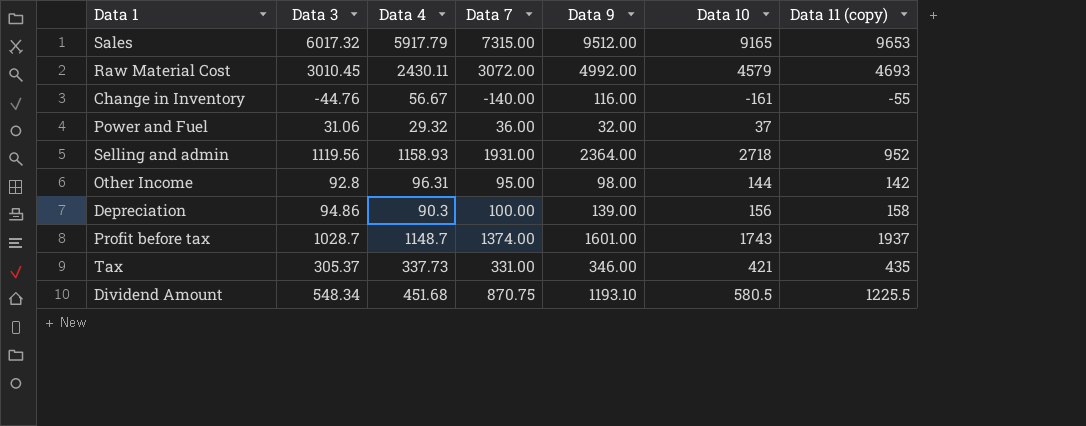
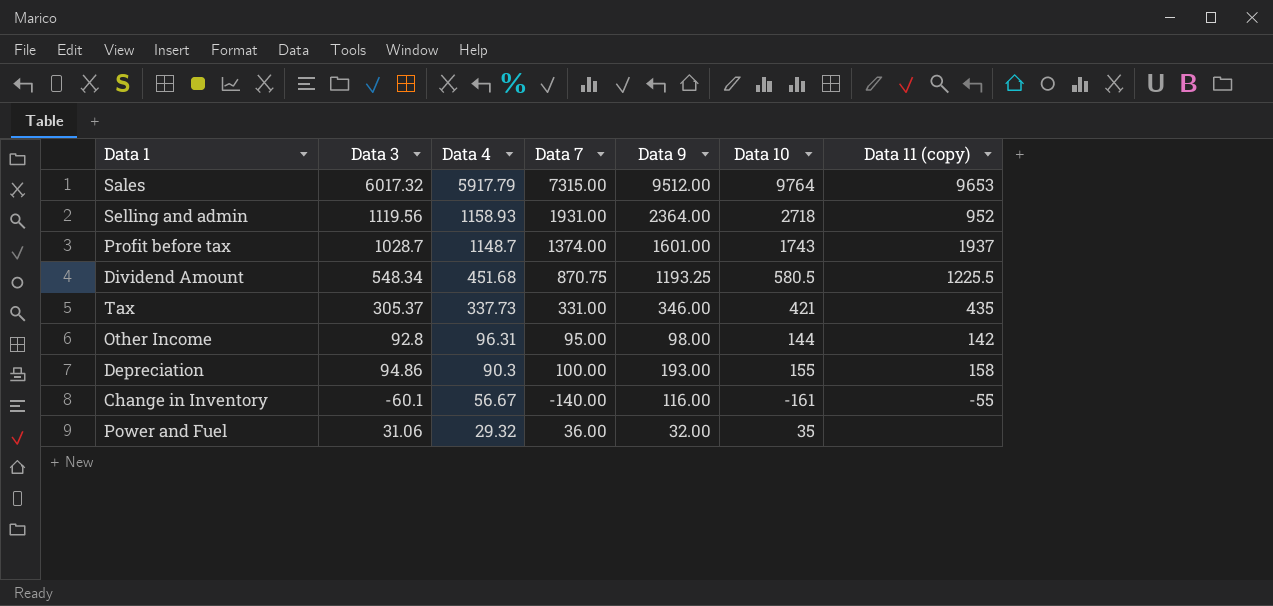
row order: none -> Data 4 descending
row Raw Material Cost: 3010.45 | 2430.11 | 3072.00 | 4992.00 | 4579 | 4693 -> none
Sales | Data 10: 9165 -> 9764
Dividend Amount | Data 9: 1193.10 -> 1193.25
Depreciation | Data 9: 139.00 -> 193.00
Depreciation | Data 10: 156 -> 155
Change in Inventory | Data 3: -44.76 -> -60.1
Power and Fuel | Data 10: 37 -> 35

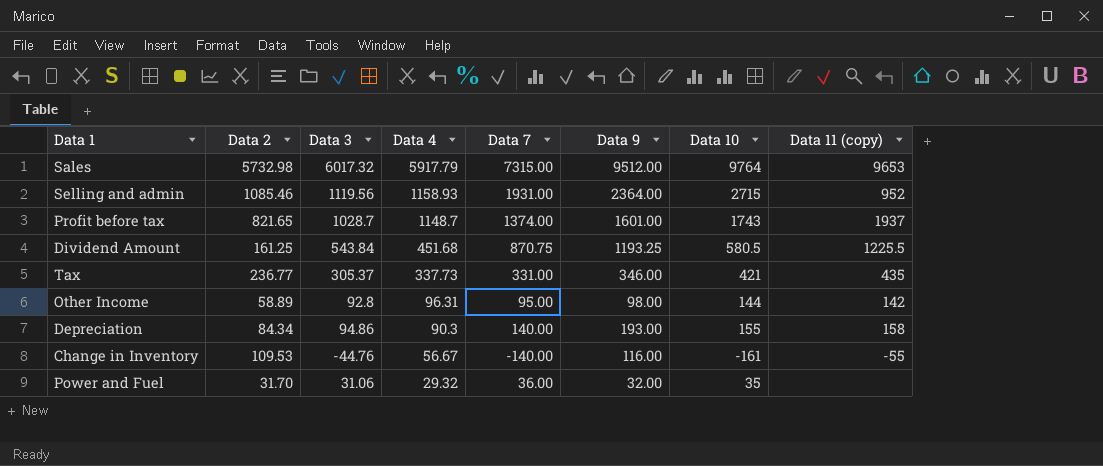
column Data 2 | position: none -> 2
Selling and admin | Data 10: 2718 -> 2715
Dividend Amount | Data 3: 548.34 -> 543.84
Depreciation | Data 7: 100.00 -> 140.00
Change in Inventory | Data 3: -60.1 -> -44.76

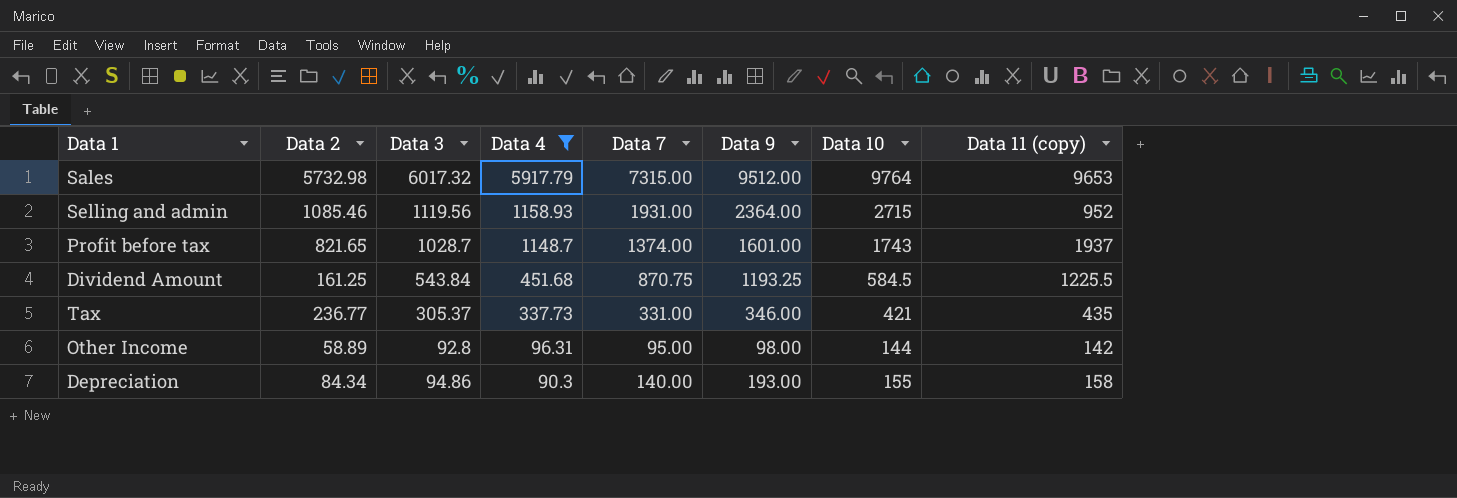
filter: none -> Data 4 >= 90.3
Dividend Amount | Data 10: 580.5 -> 584.5

